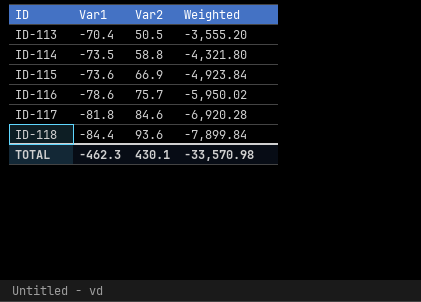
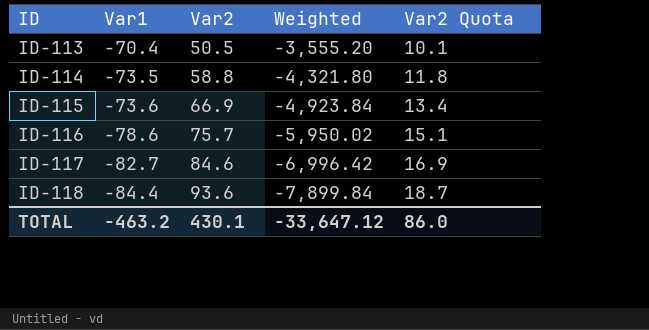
column Var2 Quota | formula: none -> [Var2] * 0.2
ID-117 | Var1: -81.8 -> -82.7
ID-117 | Weighted: -6,920.28 -> -6,996.42
TOTAL | Var1: -462.3 -> -463.2
TOTAL | Weighted: -33,570.98 -> -33,647.12

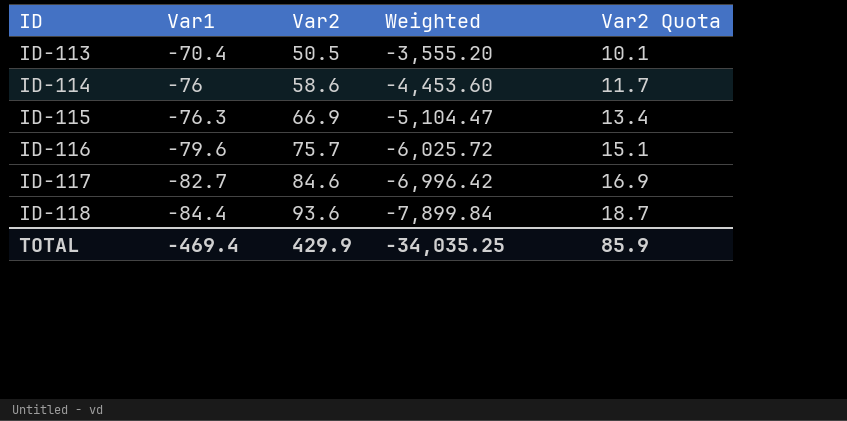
ID-114 | Var1: -73.5 -> -76
ID-114 | Var2: 58.8 -> 58.6
ID-114 | Weighted: -4,321.80 -> -4,453.60
ID-114 | Var2 Quota: 11.8 -> 11.7
ID-115 | Var1: -73.6 -> -76.3
ID-115 | Weighted: -4,923.84 -> -5,104.47
ID-116 | Var1: -78.6 -> -79.6
ID-116 | Weighted: -5,950.02 -> -6,025.72
TOTAL | Var1: -463.2 -> -469.4
TOTAL | Var2: 430.1 -> 429.9
TOTAL | Weighted: -33,647.12 -> -34,035.25
TOTAL | Var2 Quota: 86.0 -> 85.9

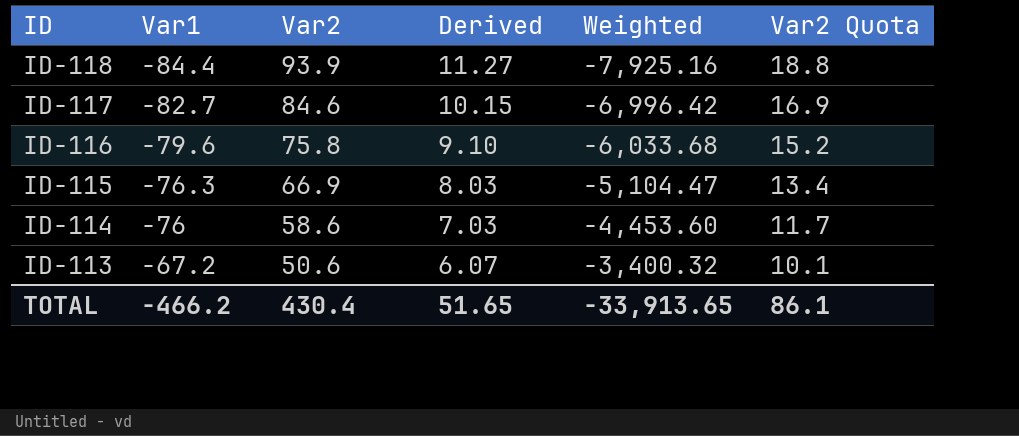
row order: ID ascending -> ID descending
column Derived | formula: none -> [Var2] * 0.12
ID-118 | Var2: 93.6 -> 93.9
ID-118 | Weighted: -7,899.84 -> -7,925.16
ID-118 | Var2 Quota: 18.7 -> 18.8
ID-116 | Var2: 75.7 -> 75.8
ID-116 | Weighted: -6,025.72 -> -6,033.68
ID-116 | Var2 Quota: 15.1 -> 15.2
ID-113 | Var1: -70.4 -> -67.2
ID-113 | Var2: 50.5 -> 50.6
ID-113 | Weighted: -3,555.20 -> -3,400.32
TOTAL | Var1: -469.4 -> -466.2
TOTAL | Var2: 429.9 -> 430.4
TOTAL | Weighted: -34,035.25 -> -33,913.65
TOTAL | Var2 Quota: 85.9 -> 86.1

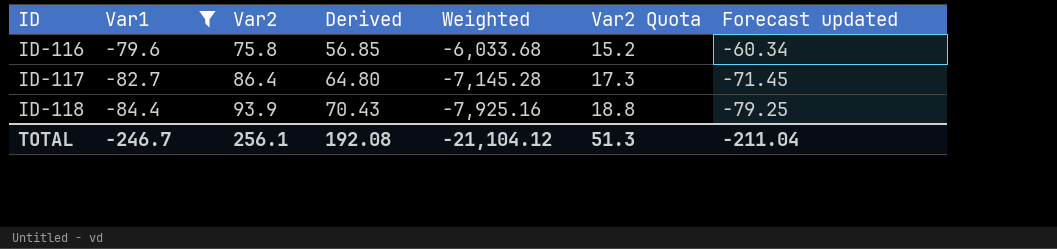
filter: none -> Var1 <= -79.6
row order: ID descending -> ID ascending
column Derived | formula: [Var2] * 0.12 -> [Var2] * 0.75
column Forecast updated | formula: none -> [Weighted] * 0.01
ID-117 | Var2: 84.6 -> 86.4
ID-117 | Weighted: -6,996.42 -> -7,145.28
ID-117 | Var2 Quota: 16.9 -> 17.3
TOTAL | Var1: -466.2 -> -246.7
TOTAL | Var2: 430.4 -> 256.1
TOTAL | Derived: 51.65 -> 192.08
TOTAL | Weighted: -33,913.65 -> -21,104.12
TOTAL | Var2 Quota: 86.1 -> 51.3

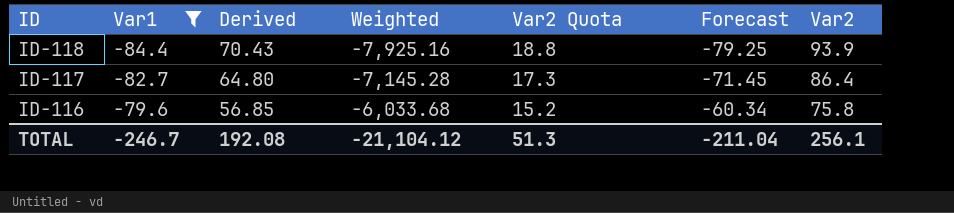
row order: ID ascending -> ID descending
column name: Forecast updated -> Forecast
column Var2 | position: 3 -> 7

